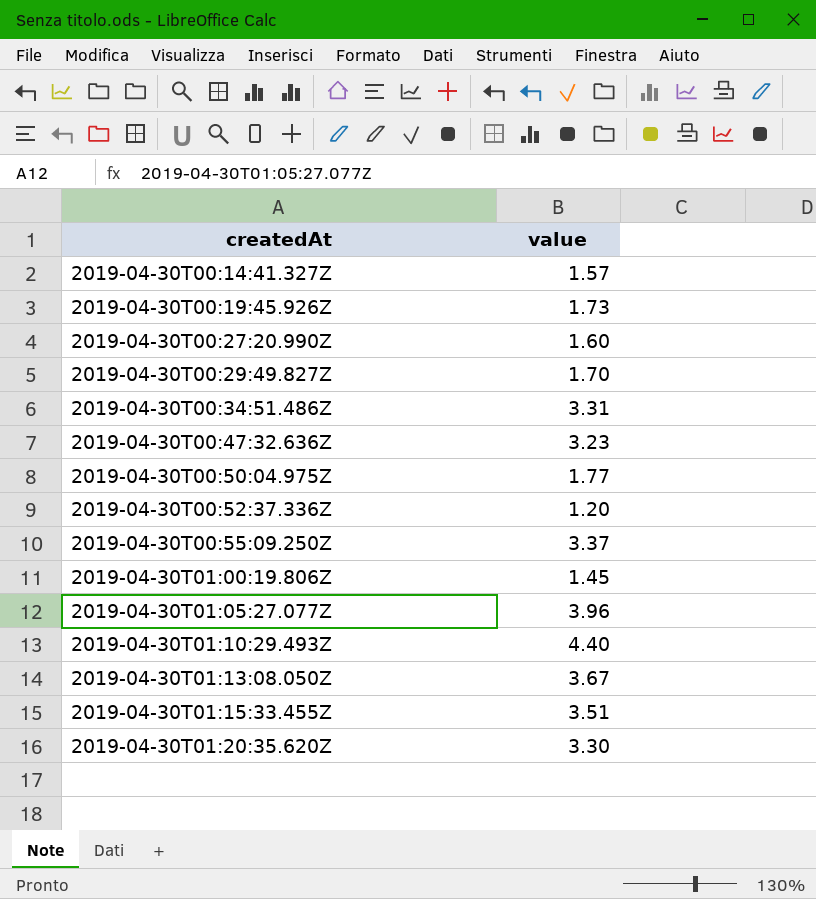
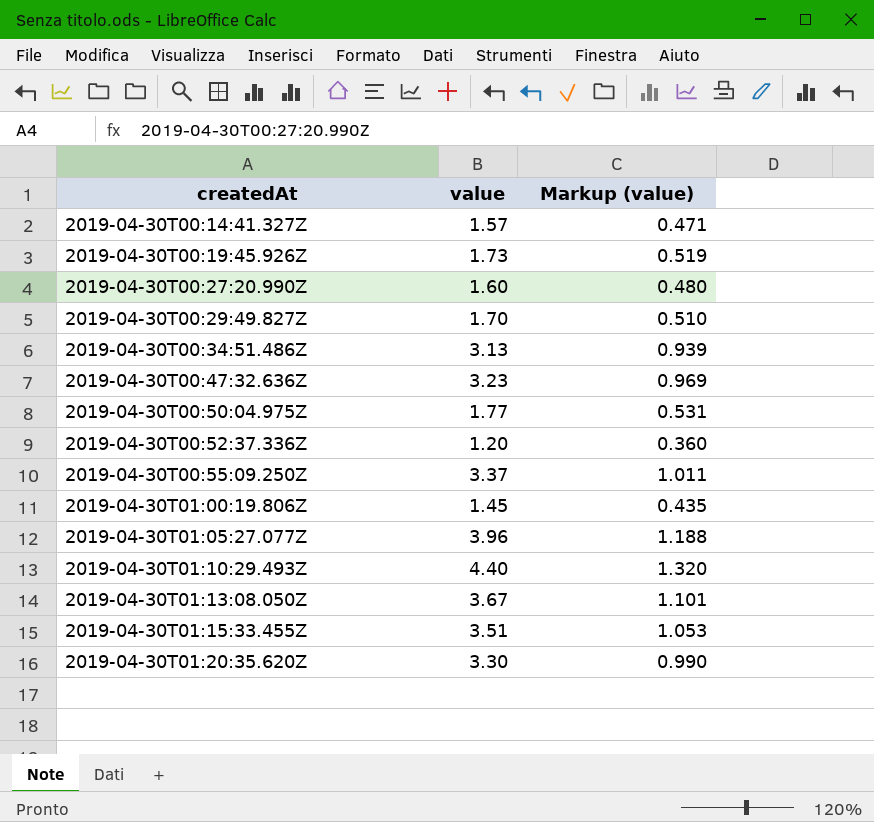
column Markup (value) | formula: none -> [value] * 0.3
2019-04-30T00:34:51.486Z | value: 3.31 -> 3.13

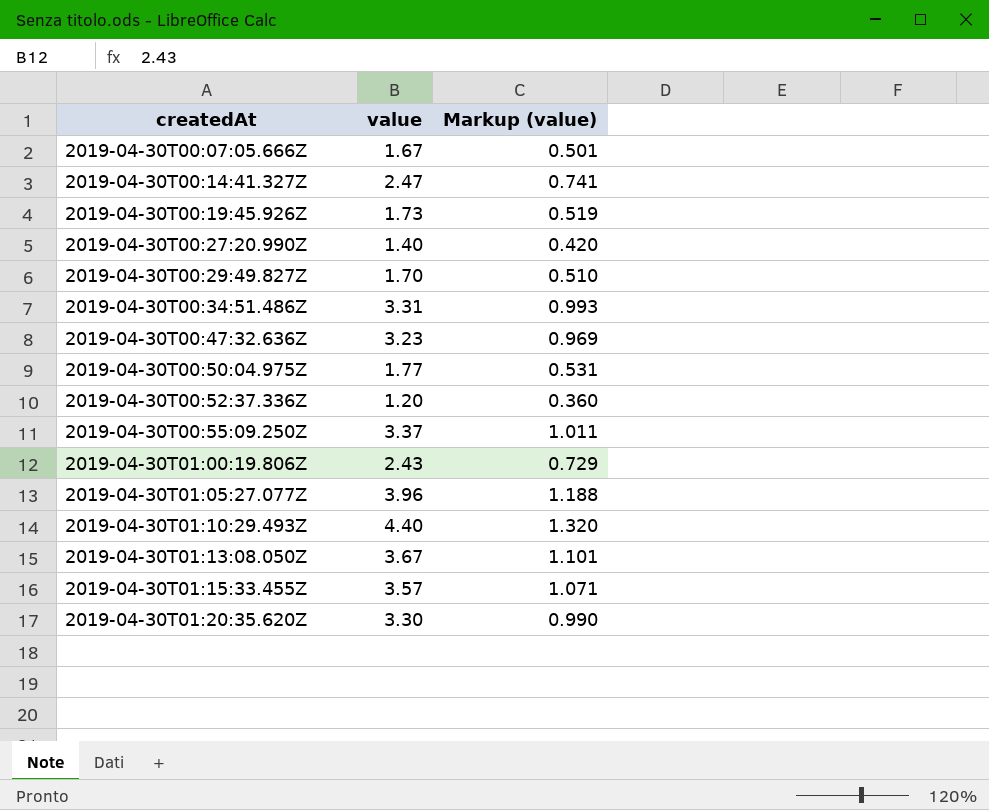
row 2019-04-30T00:07:05.666Z: none -> 1.67 | 0.501
2019-04-30T00:14:41.327Z | value: 1.57 -> 2.47
2019-04-30T00:14:41.327Z | Markup (value): 0.471 -> 0.741
2019-04-30T00:27:20.990Z | value: 1.60 -> 1.40
2019-04-30T00:27:20.990Z | Markup (value): 0.480 -> 0.420
2019-04-30T00:34:51.486Z | value: 3.13 -> 3.31
2019-04-30T00:34:51.486Z | Markup (value): 0.939 -> 0.993
2019-04-30T01:00:19.806Z | value: 1.45 -> 2.43
2019-04-30T01:00:19.806Z | Markup (value): 0.435 -> 0.729
2019-04-30T01:15:33.455Z | value: 3.51 -> 3.57
2019-04-30T01:15:33.455Z | Markup (value): 1.053 -> 1.071

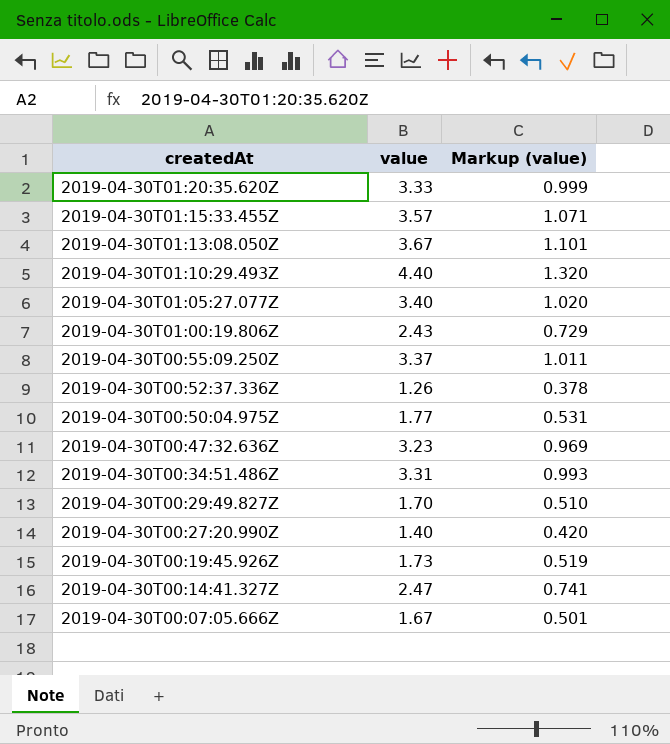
row order: createdAt ascending -> createdAt descending
2019-04-30T01:20:35.620Z | value: 3.30 -> 3.33
2019-04-30T01:20:35.620Z | Markup (value): 0.990 -> 0.999
2019-04-30T01:05:27.077Z | value: 3.96 -> 3.40
2019-04-30T01:05:27.077Z | Markup (value): 1.188 -> 1.020
2019-04-30T00:52:37.336Z | value: 1.20 -> 1.26
2019-04-30T00:52:37.336Z | Markup (value): 0.360 -> 0.378

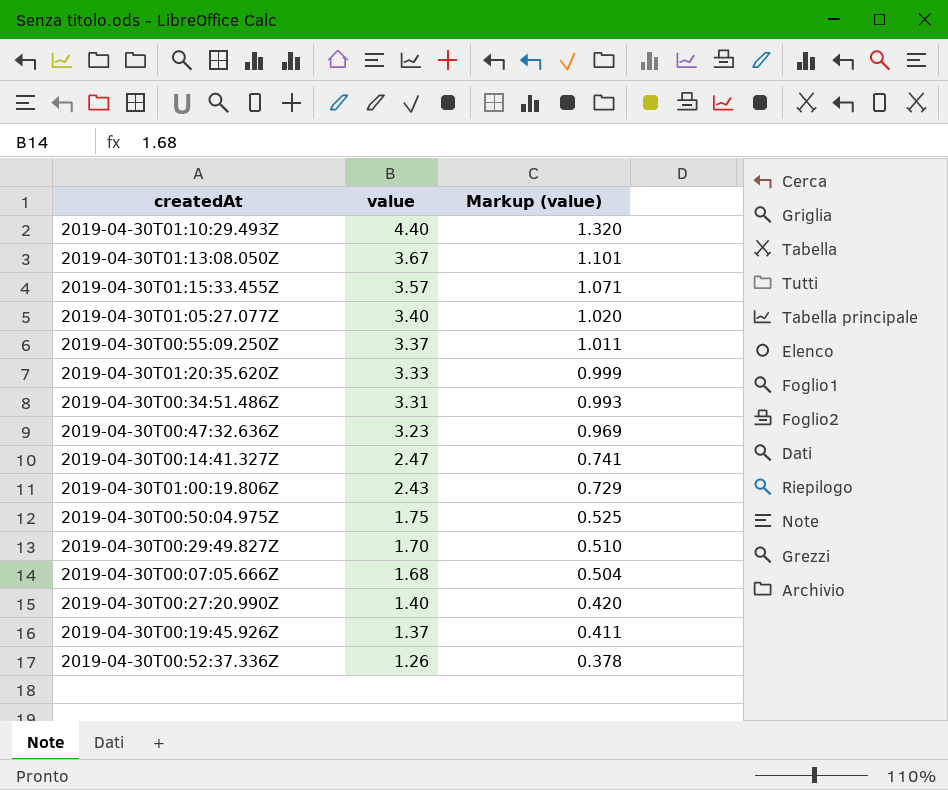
row order: createdAt descending -> value descending
2019-04-30T00:50:04.975Z | value: 1.77 -> 1.75
2019-04-30T00:50:04.975Z | Markup (value): 0.531 -> 0.525
2019-04-30T00:07:05.666Z | value: 1.67 -> 1.68
2019-04-30T00:07:05.666Z | Markup (value): 0.501 -> 0.504
2019-04-30T00:19:45.926Z | value: 1.73 -> 1.37
2019-04-30T00:19:45.926Z | Markup (value): 0.519 -> 0.411

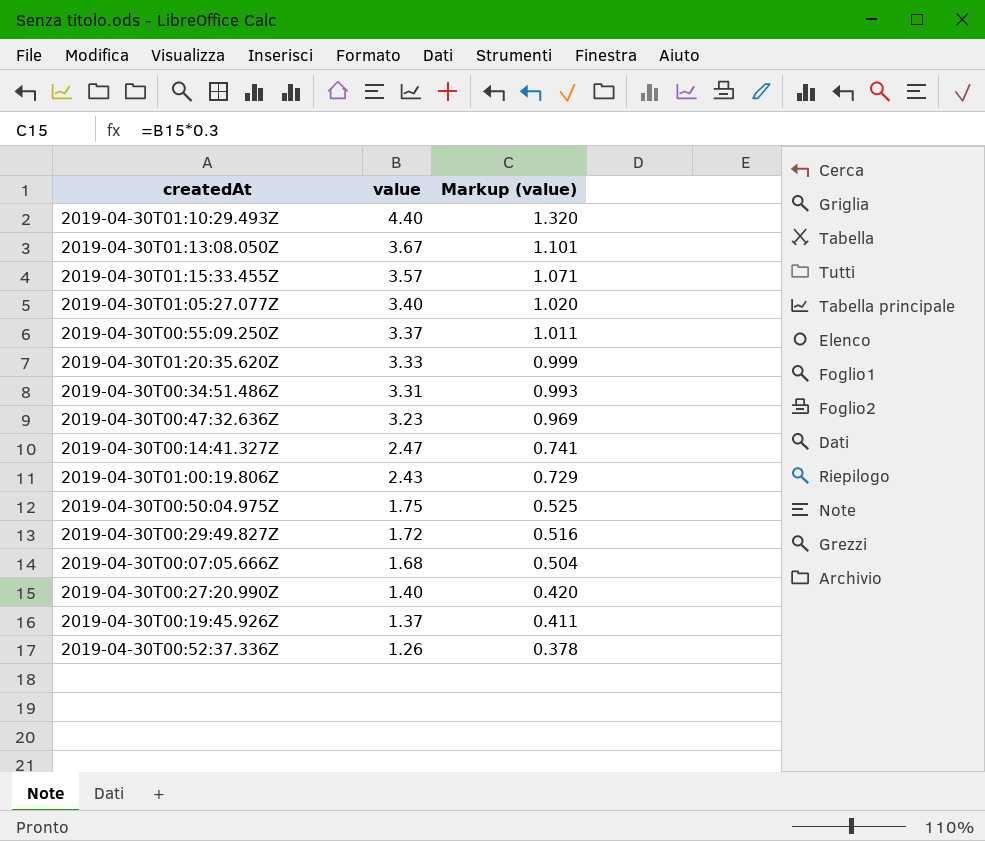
2019-04-30T00:29:49.827Z | value: 1.70 -> 1.72
2019-04-30T00:29:49.827Z | Markup (value): 0.510 -> 0.516

